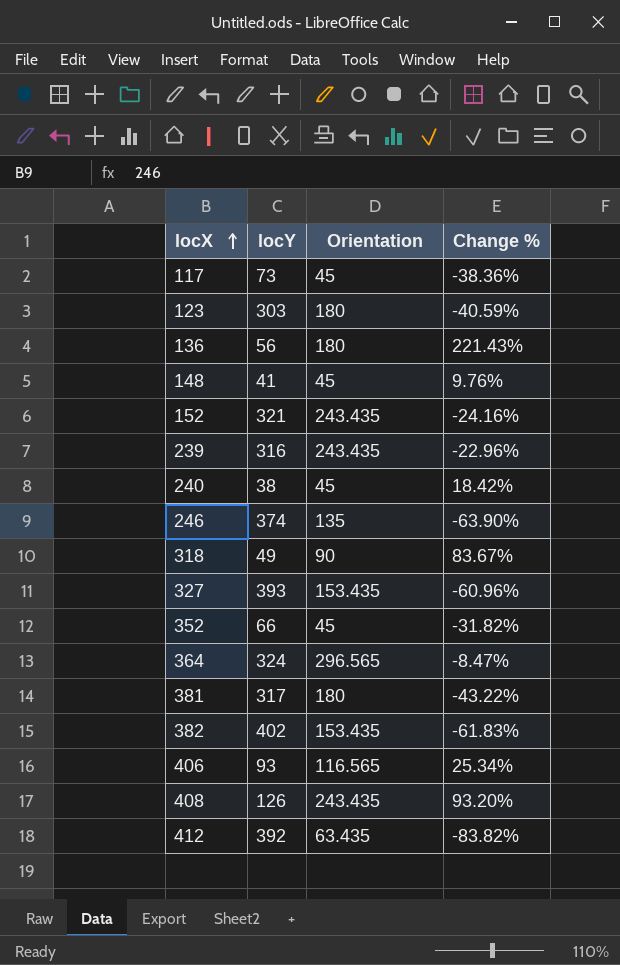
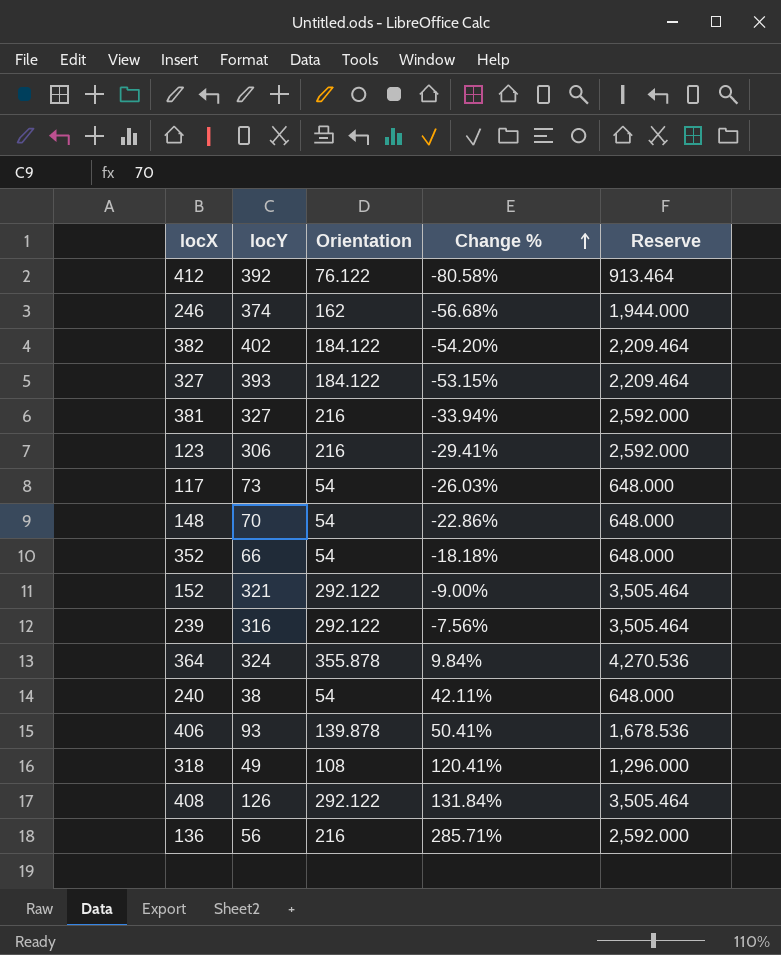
row order: locX ascending -> Change % ascending
column Reserve | formula: none -> [Orientation] * 12
412 | Orientation: 63.435 -> 76.122
412 | Change %: -83.82% -> -80.58%
246 | Orientation: 135 -> 162
246 | Change %: -63.90% -> -56.68%
382 | Orientation: 153.435 -> 184.122
382 | Change %: -61.83% -> -54.20%
327 | Orientation: 153.435 -> 184.122
327 | Change %: -60.96% -> -53.15%
381 | locY: 317 -> 327
381 | Orientation: 180 -> 216
381 | Change %: -43.22% -> -33.94%
123 | locY: 303 -> 306
123 | Orientation: 180 -> 216
123 | Change %: -40.59% -> -29.41%
117 | Orientation: 45 -> 54
117 | Change %: -38.36% -> -26.03%
148 | locY: 41 -> 70
148 | Orientation: 45 -> 54
148 | Change %: 9.76% -> -22.86%
352 | Orientation: 45 -> 54
352 | Change %: -31.82% -> -18.18%
152 | Orientation: 243.435 -> 292.122
152 | Change %: -24.16% -> -9.00%
239 | Orientation: 243.435 -> 292.122
239 | Change %: -22.96% -> -7.56%
364 | Orientation: 296.565 -> 355.878
364 | Change %: -8.47% -> 9.84%
240 | Orientation: 45 -> 54
240 | Change %: 18.42% -> 42.11%
406 | Orientation: 116.565 -> 139.878
406 | Change %: 25.34% -> 50.41%
318 | Orientation: 90 -> 108
318 | Change %: 83.67% -> 120.41%
408 | Orientation: 243.435 -> 292.122
408 | Change %: 93.20% -> 131.84%
136 | Orientation: 180 -> 216
136 | Change %: 221.43% -> 285.71%

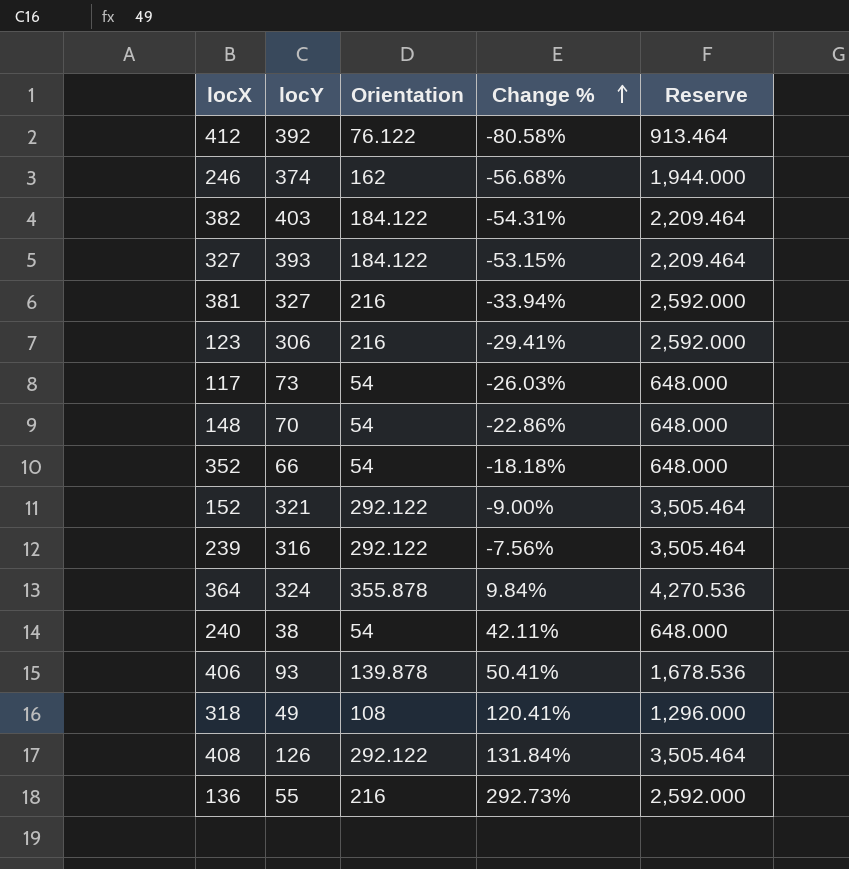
382 | locY: 402 -> 403
382 | Change %: -54.20% -> -54.31%
136 | locY: 56 -> 55
136 | Change %: 285.71% -> 292.73%

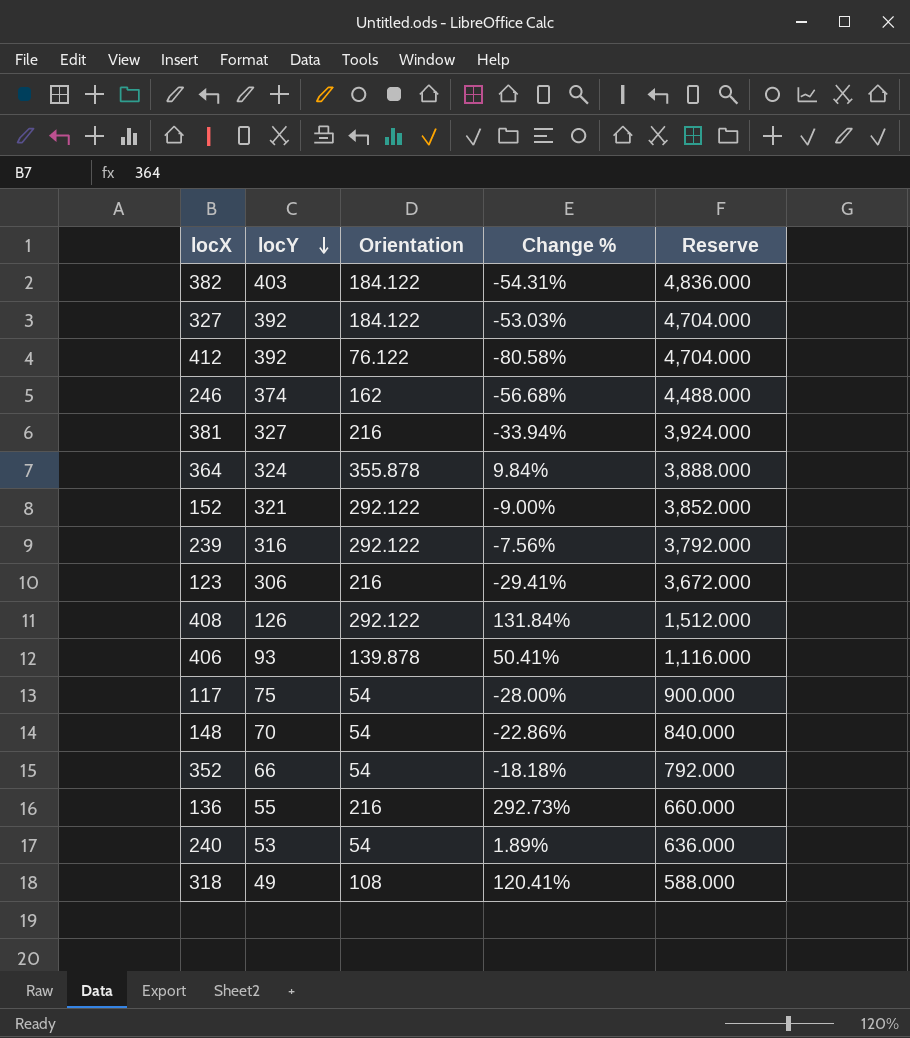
row order: Change % ascending -> locY descending
column Reserve | formula: [Orientation] * 12 -> [locY] * 12
327 | locY: 393 -> 392
327 | Change %: -53.15% -> -53.03%
117 | locY: 73 -> 75
117 | Change %: -26.03% -> -28.00%
240 | locY: 38 -> 53
240 | Change %: 42.11% -> 1.89%

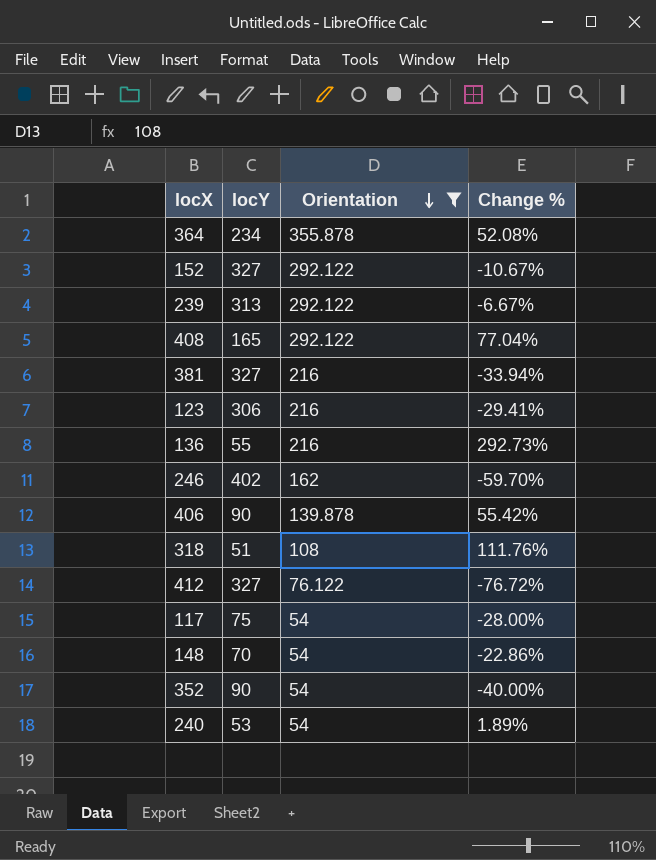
filter: none -> Orientation != 184.122
row order: locY descending -> Orientation descending
column Reserve | formula: [locY] * 12 -> none
364 | locY: 324 -> 234
364 | Change %: 9.84% -> 52.08%
152 | locY: 321 -> 327
152 | Change %: -9.00% -> -10.67%
239 | locY: 316 -> 313
239 | Change %: -7.56% -> -6.67%
408 | locY: 126 -> 165
408 | Change %: 131.84% -> 77.04%
246 | locY: 374 -> 402
246 | Change %: -56.68% -> -59.70%
406 | locY: 93 -> 90
406 | Change %: 50.41% -> 55.42%
318 | locY: 49 -> 51
318 | Change %: 120.41% -> 111.76%
412 | locY: 392 -> 327
412 | Change %: -80.58% -> -76.72%
352 | locY: 66 -> 90
352 | Change %: -18.18% -> -40.00%

